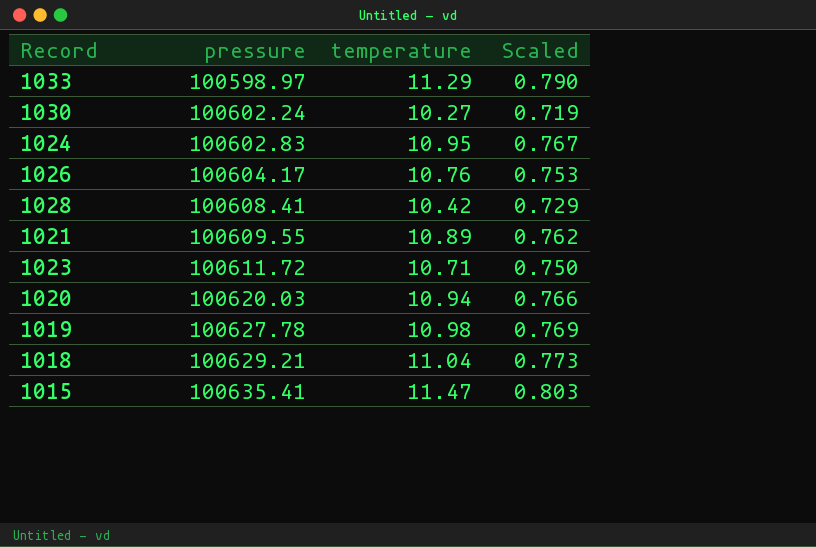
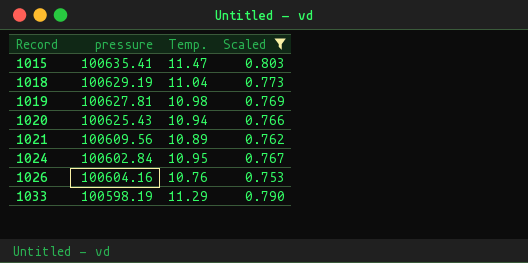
filter: none -> Scaled >= 0.753
row order: pressure ascending -> Record ascending
column name: temperature -> Temp.
1018 | pressure: 100629.21 -> 100629.19
1019 | pressure: 100627.78 -> 100627.81
1020 | pressure: 100620.03 -> 100625.43
1021 | pressure: 100609.55 -> 100609.56
1024 | pressure: 100602.83 -> 100602.84
1026 | pressure: 100604.17 -> 100604.16
1033 | pressure: 100598.97 -> 100598.19

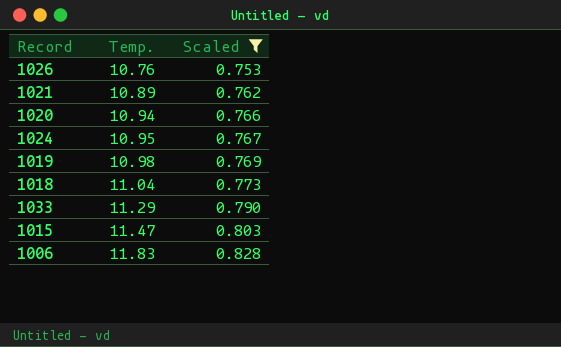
row order: Record ascending -> Temp. ascending
column pressure | position: 2 -> none
row 1006: none -> 11.83 | 0.828

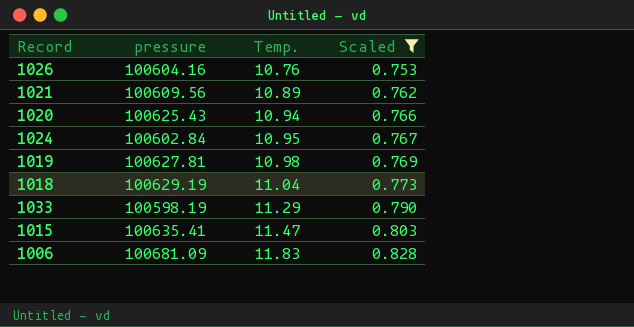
column pressure | position: none -> 2

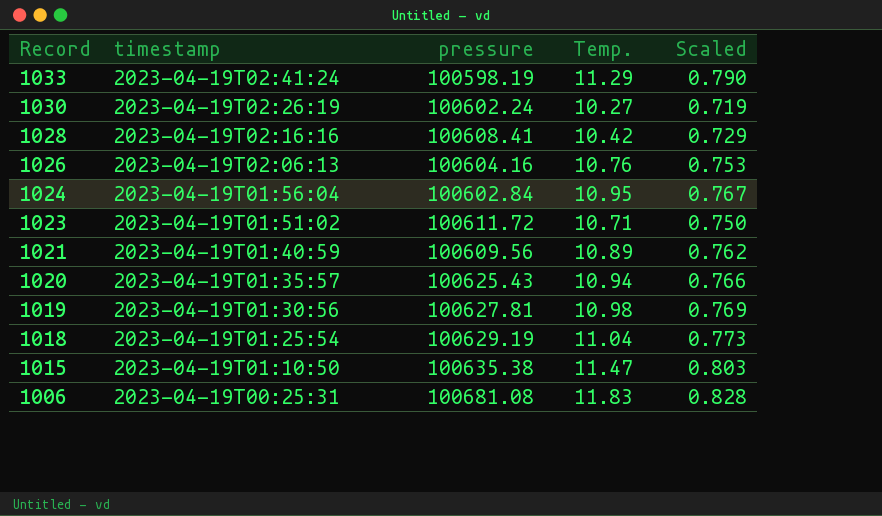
filter: Scaled >= 0.753 -> none
row order: Temp. ascending -> Record descending
column timestamp | position: none -> 2
1015 | pressure: 100635.41 -> 100635.38
1006 | pressure: 100681.09 -> 100681.08

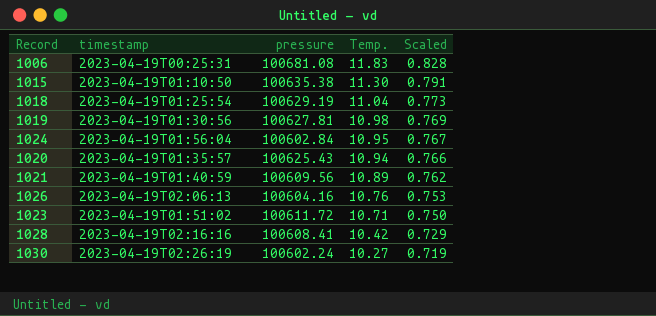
row order: Record descending -> Temp. descending
row 1033: 2023-04-19T02:41:24 | 100598.19 | 11.29 | 0.790 -> none
1015 | Temp.: 11.47 -> 11.30
1015 | Scaled: 0.803 -> 0.791

